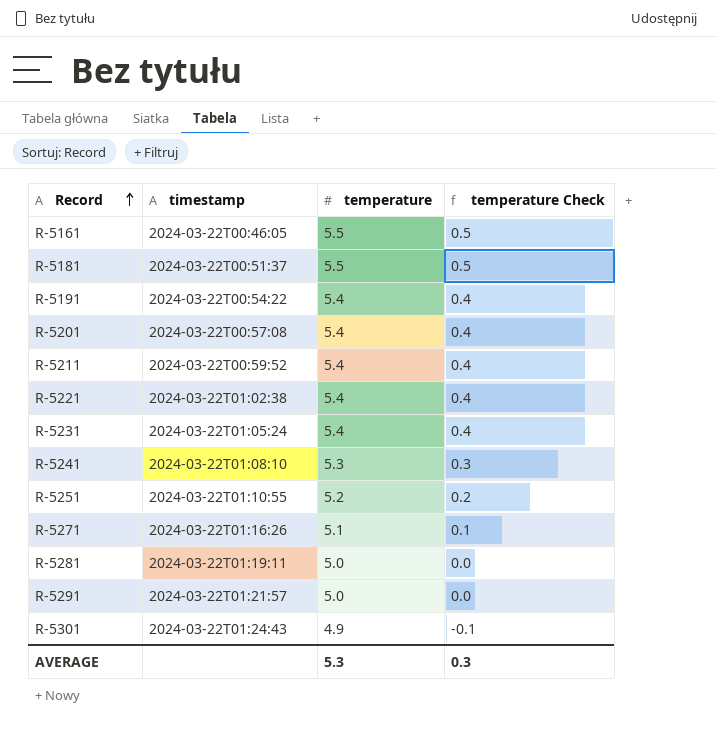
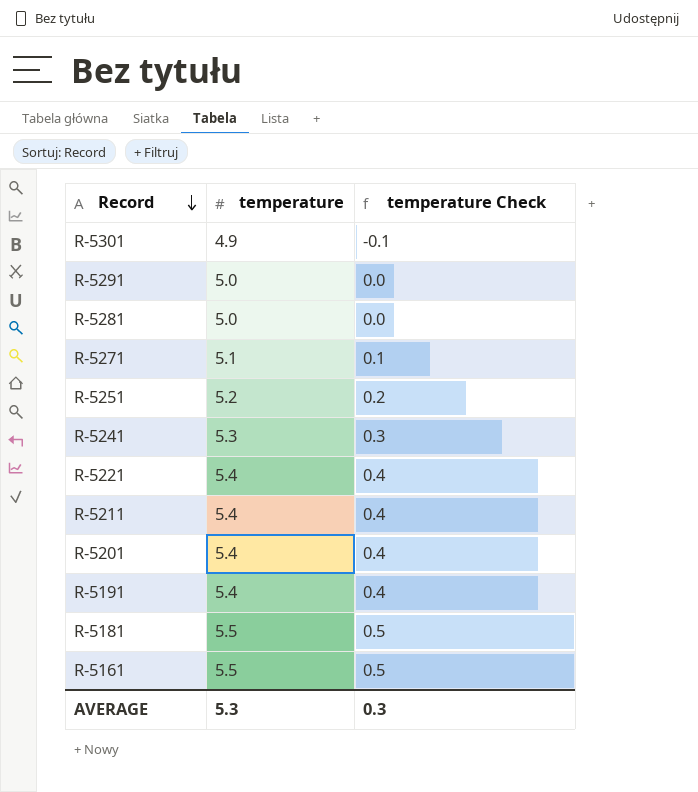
row order: Record ascending -> Record descending
column timestamp | position: 2 -> none
row R-5231: 2024-03-22T01:05:24 | 5.4 | 0.4 -> none

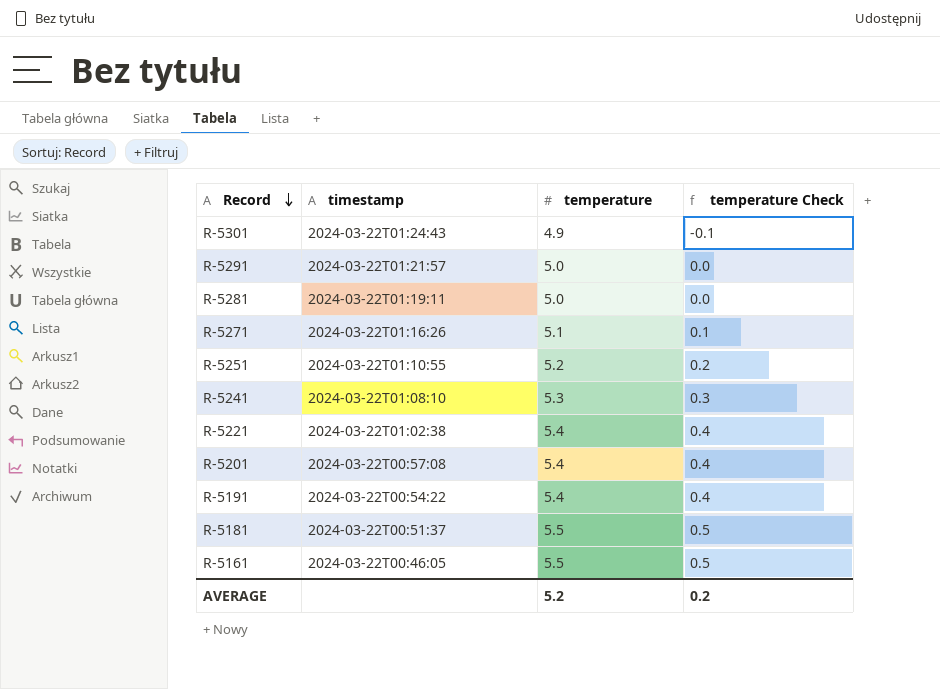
column timestamp | position: none -> 2
row R-5211: 5.4 | 0.4 -> none
AVERAGE | temperature: 5.3 -> 5.2
AVERAGE | temperature Check: 0.3 -> 0.2

